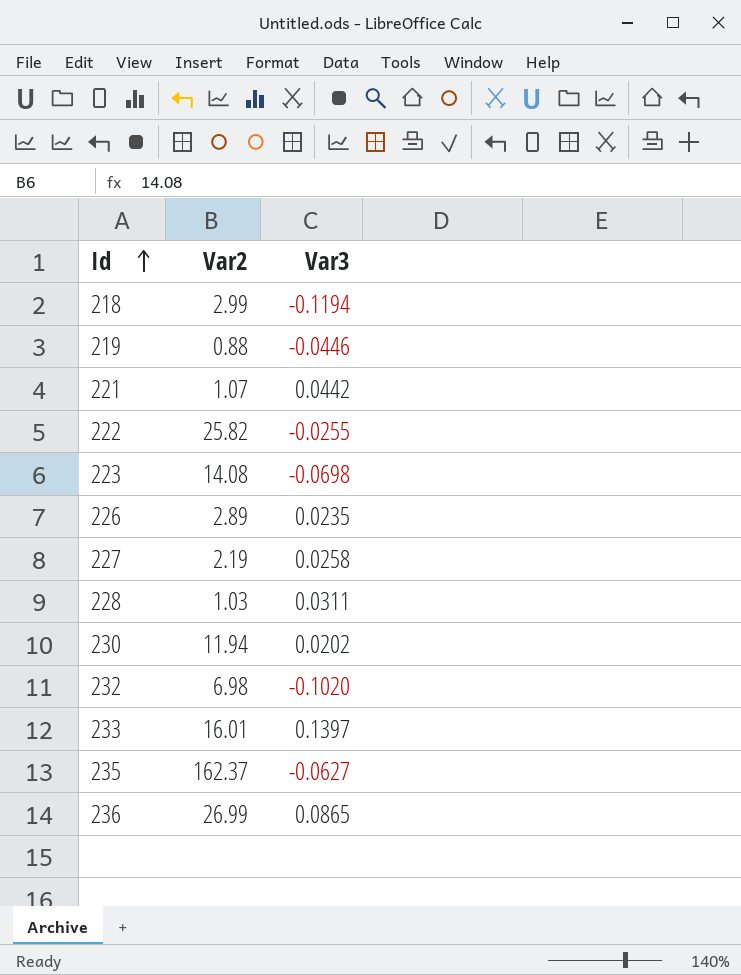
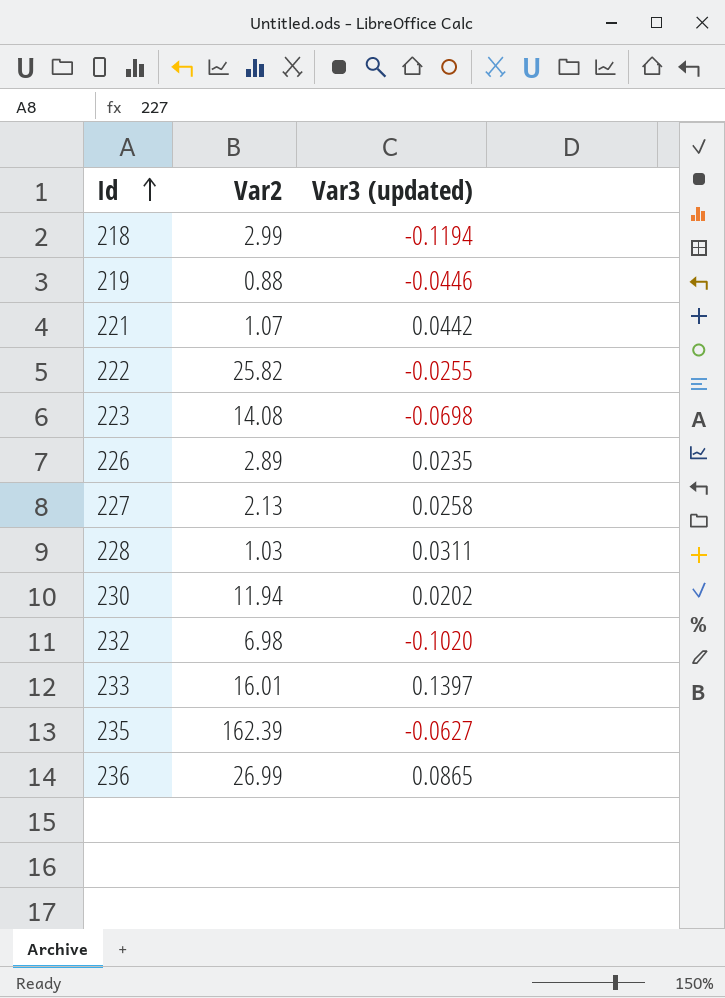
column name: Var3 -> Var3 (updated)
227 | Var2: 2.19 -> 2.13
235 | Var2: 162.37 -> 162.39

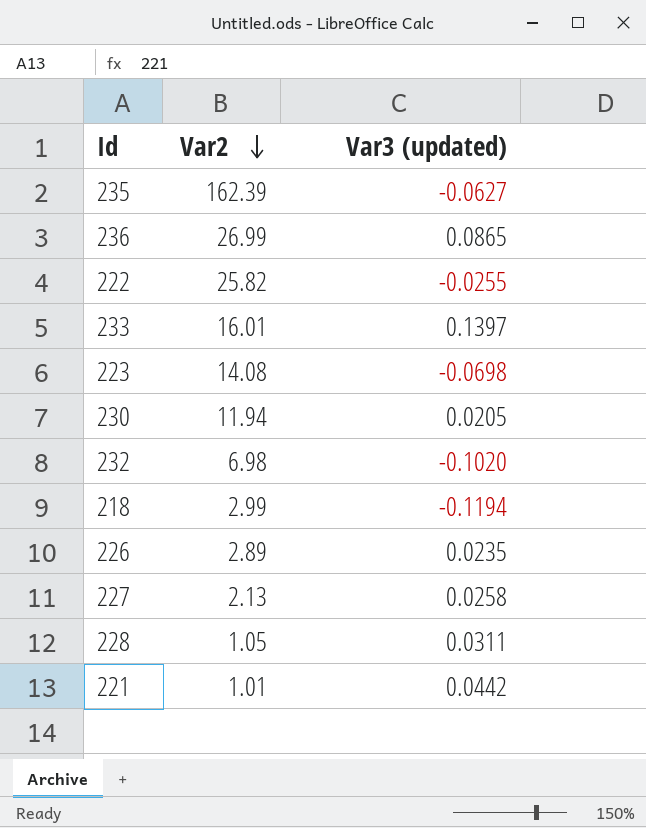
row order: Id ascending -> Var2 descending
row 219: 0.88 | -0.0446 -> none
230 | Var3 (updated): 0.0202 -> 0.0205
228 | Var2: 1.03 -> 1.05
221 | Var2: 1.07 -> 1.01

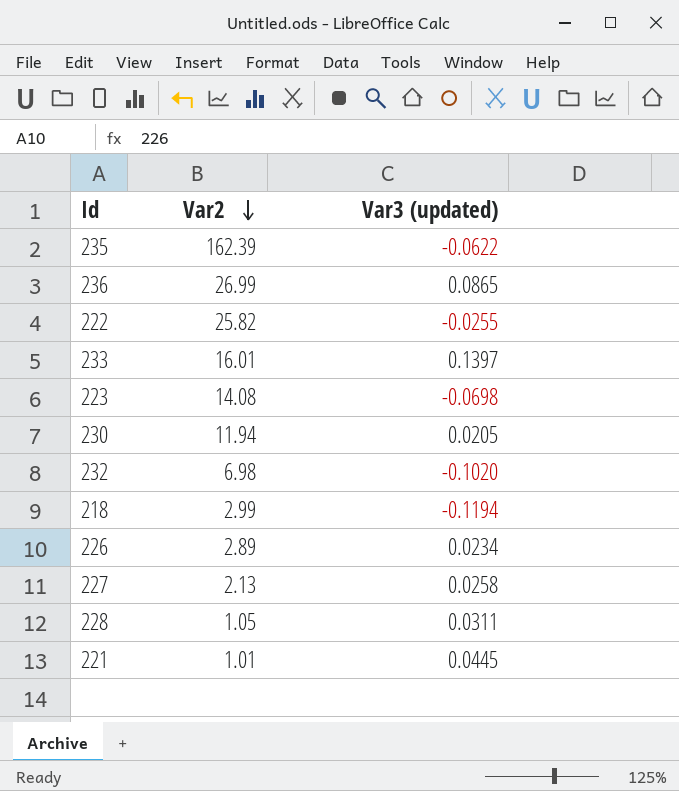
235 | Var3 (updated): -0.0627 -> -0.0622
226 | Var3 (updated): 0.0235 -> 0.0234
221 | Var3 (updated): 0.0442 -> 0.0445

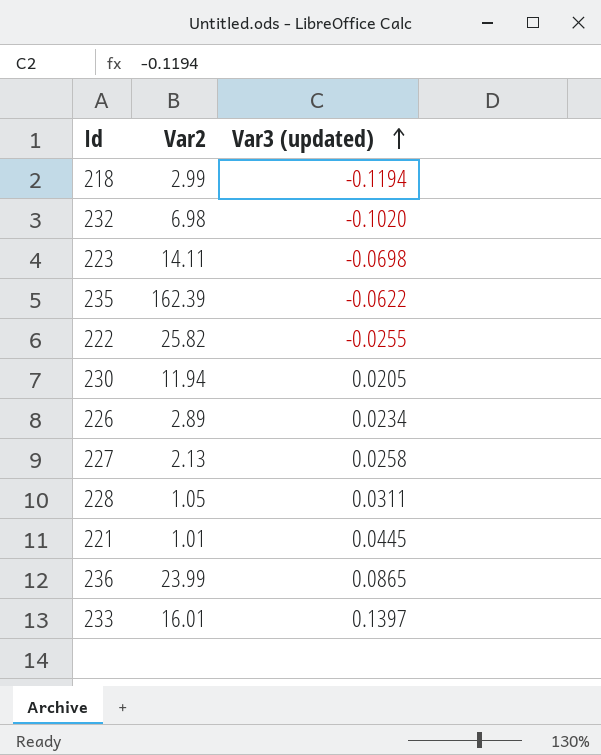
row order: Var2 descending -> Var3 (updated) ascending
223 | Var2: 14.08 -> 14.11
236 | Var2: 26.99 -> 23.99

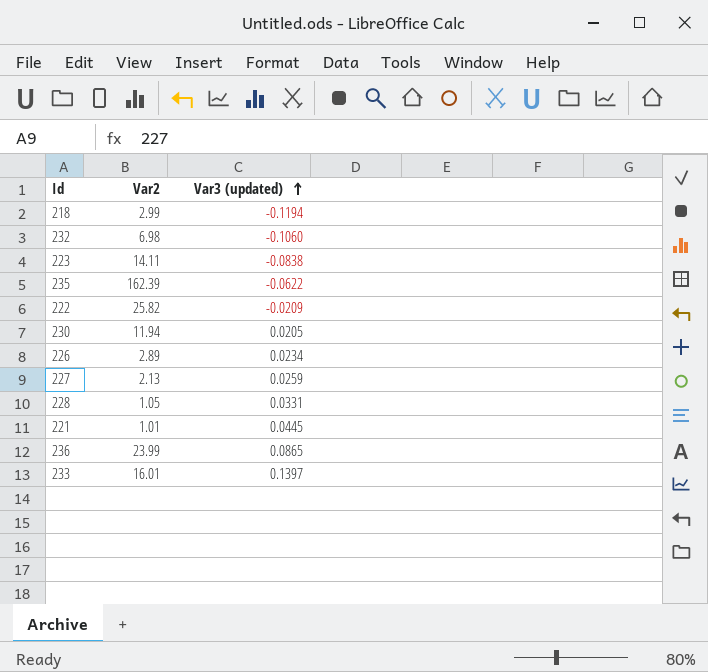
232 | Var3 (updated): -0.1020 -> -0.1060
223 | Var3 (updated): -0.0698 -> -0.0838
222 | Var3 (updated): -0.0255 -> -0.0209
227 | Var3 (updated): 0.0258 -> 0.0259
228 | Var3 (updated): 0.0311 -> 0.0331

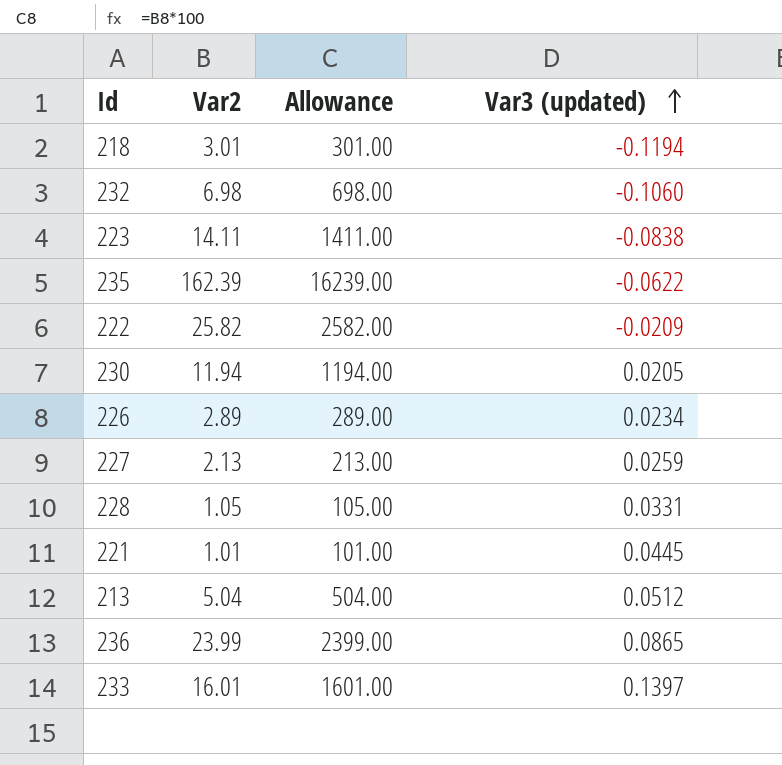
column Allowance | formula: none -> [Var2] * 100
218 | Var2: 2.99 -> 3.01
row 213: none -> 5.04 | 504.00 | 0.0512

